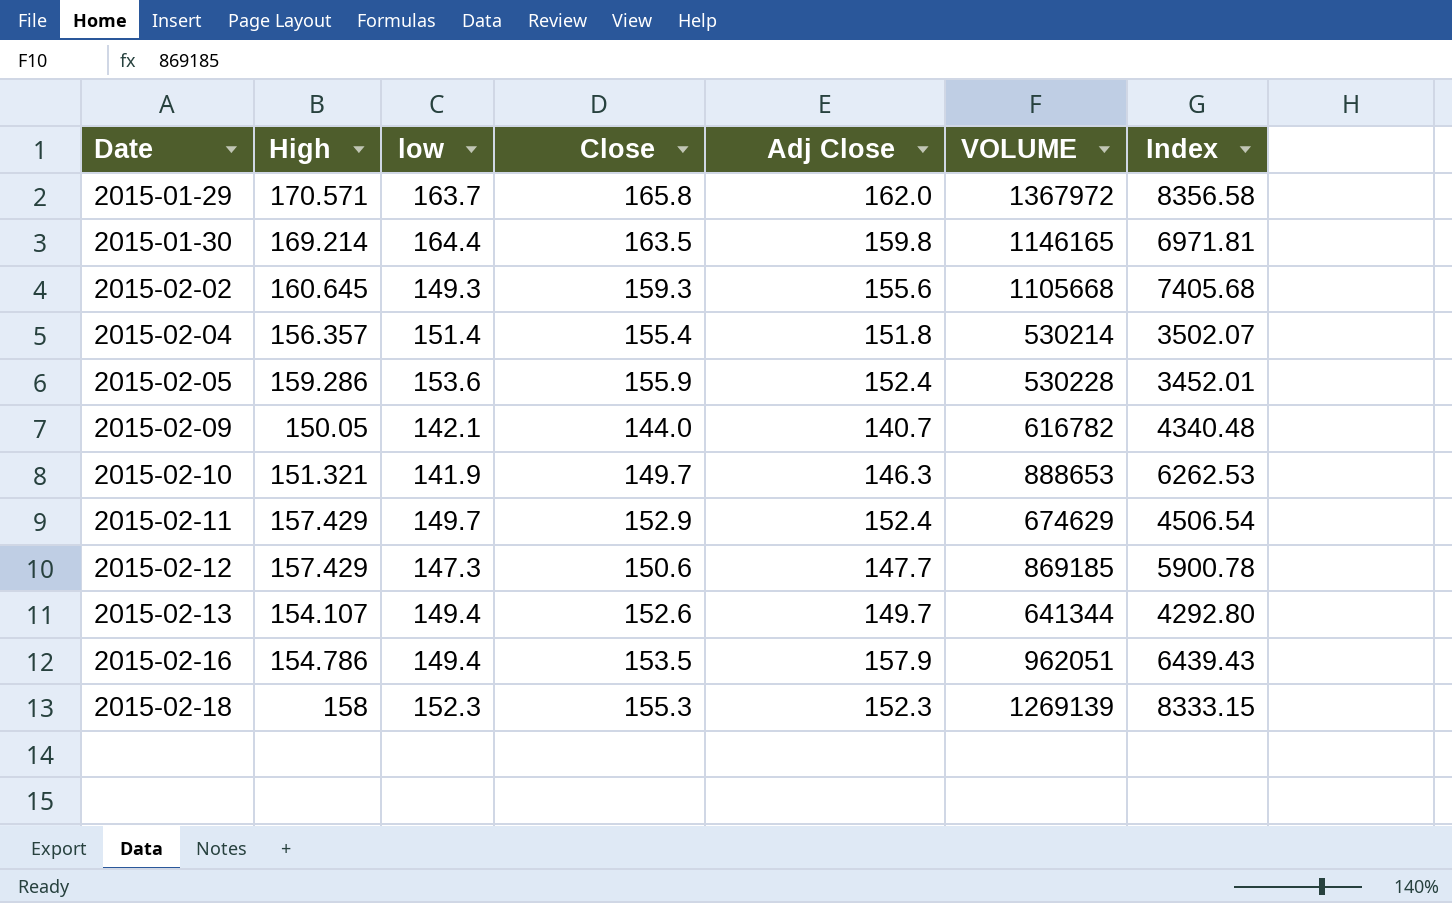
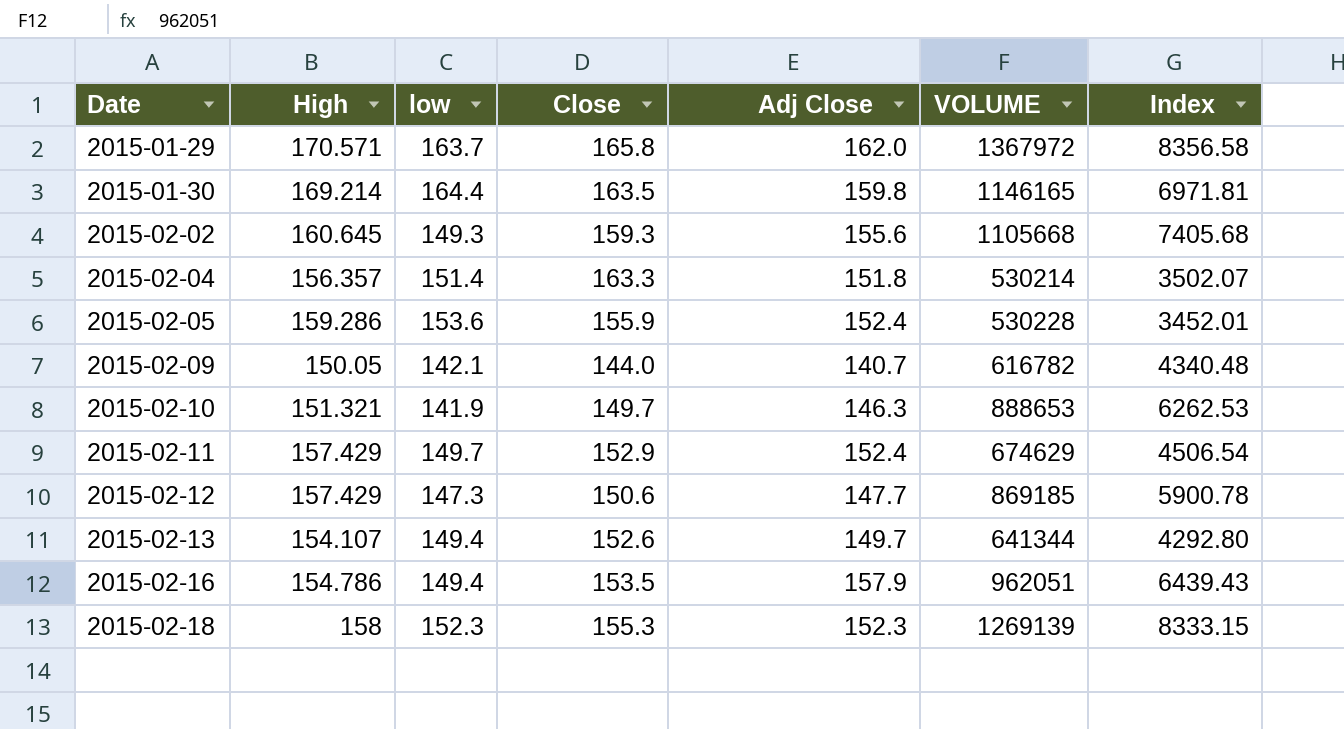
2015-02-04 | Close: 155.4 -> 163.3

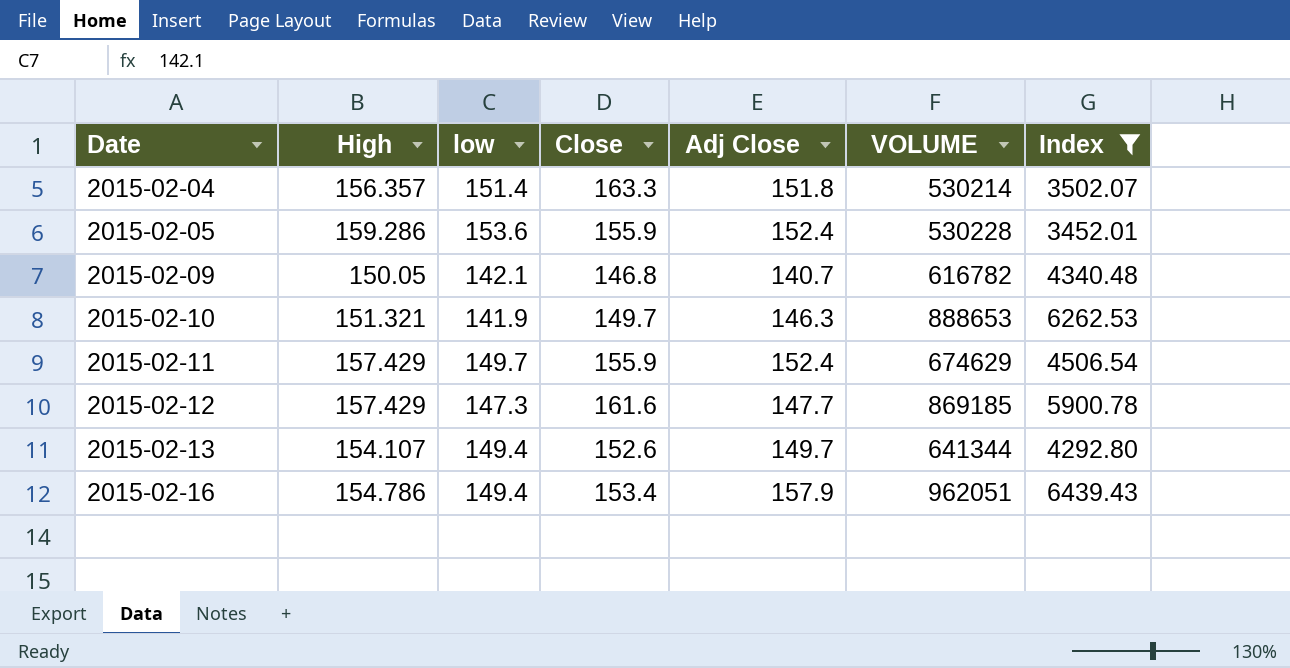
filter: none -> Index <= 6439.43
2015-02-09 | Close: 144.0 -> 146.8
2015-02-11 | Close: 152.9 -> 155.9
2015-02-12 | Close: 150.6 -> 161.6
2015-02-16 | Close: 153.5 -> 153.4

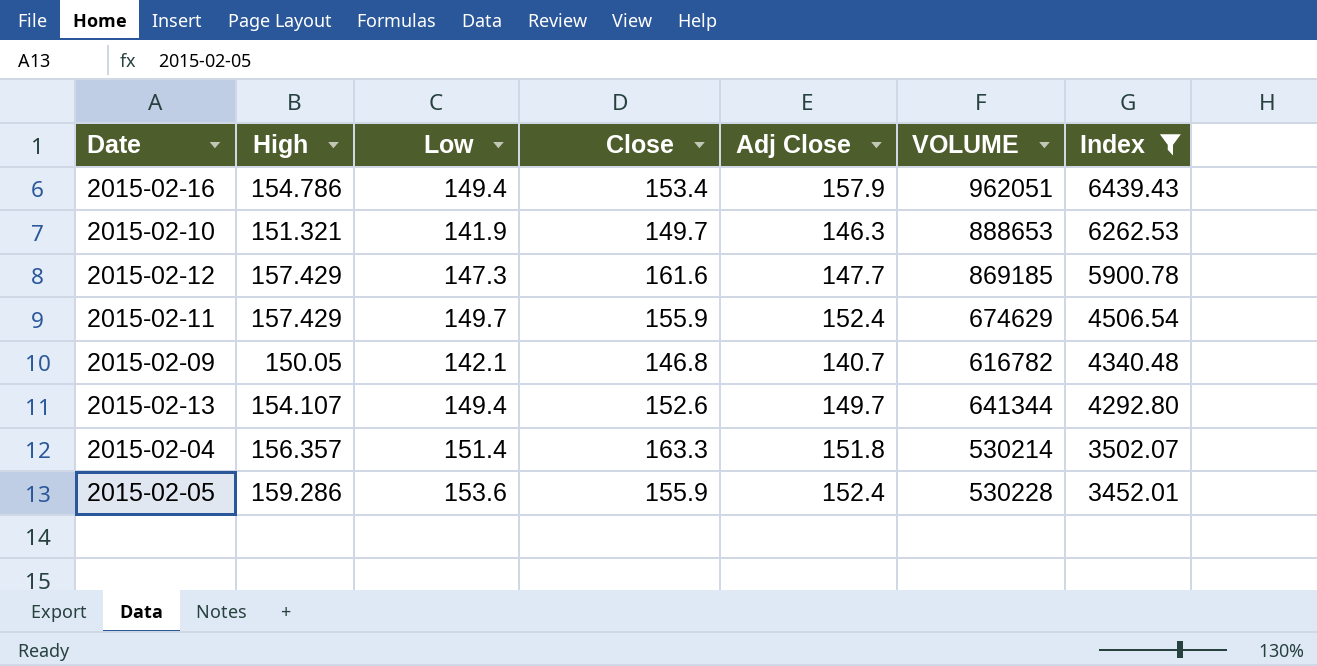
row order: Date ascending -> Index descending
column name: low -> Low

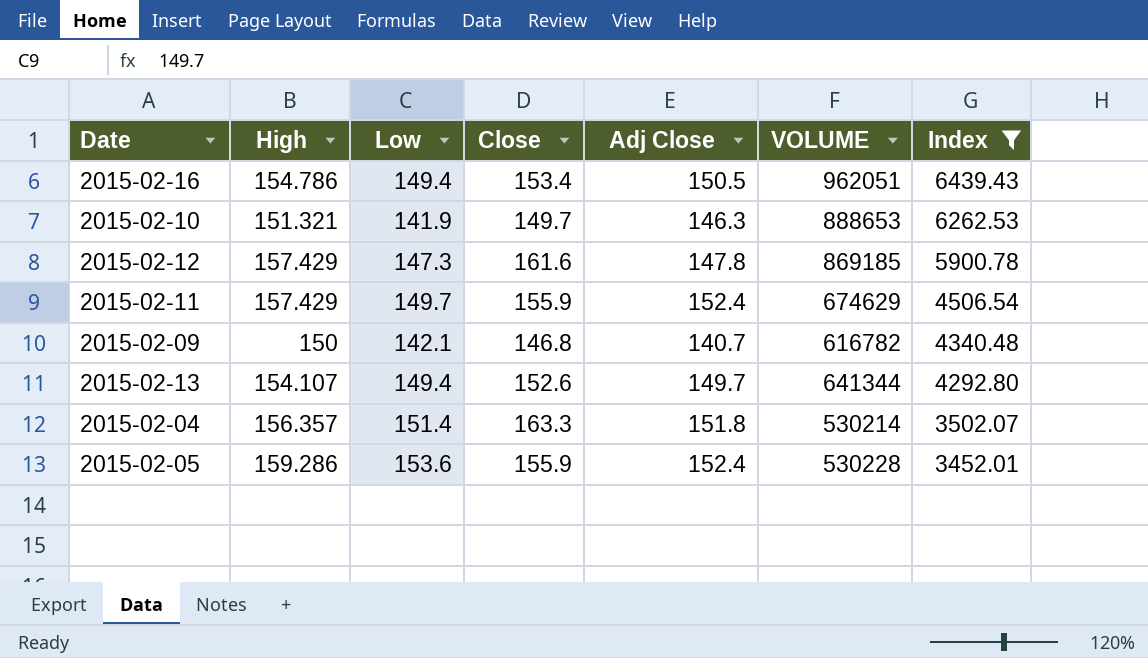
2015-02-16 | Adj Close: 157.9 -> 150.5
2015-02-12 | Adj Close: 147.7 -> 147.8
2015-02-09 | High: 150.05 -> 150

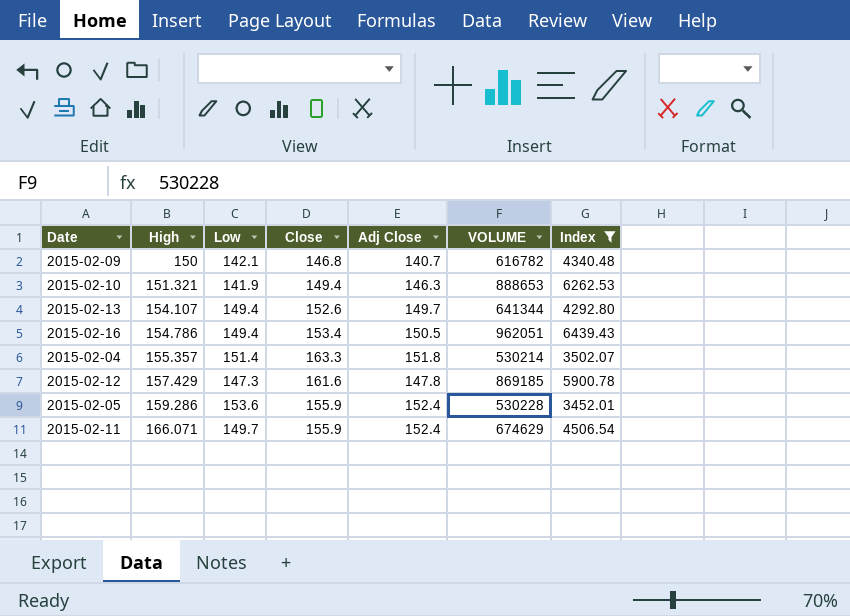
row order: Index descending -> High ascending
2015-02-10 | Close: 149.7 -> 149.4
2015-02-04 | High: 156.357 -> 155.357
2015-02-11 | High: 157.429 -> 166.071

